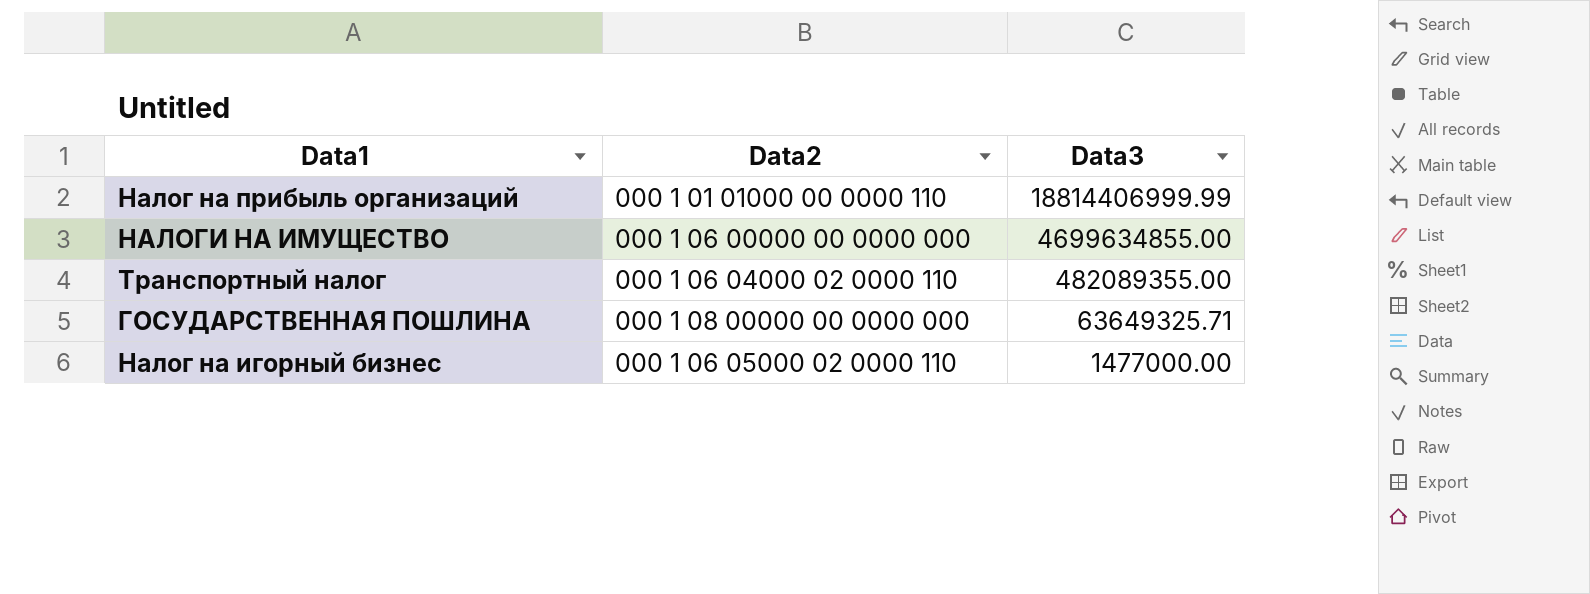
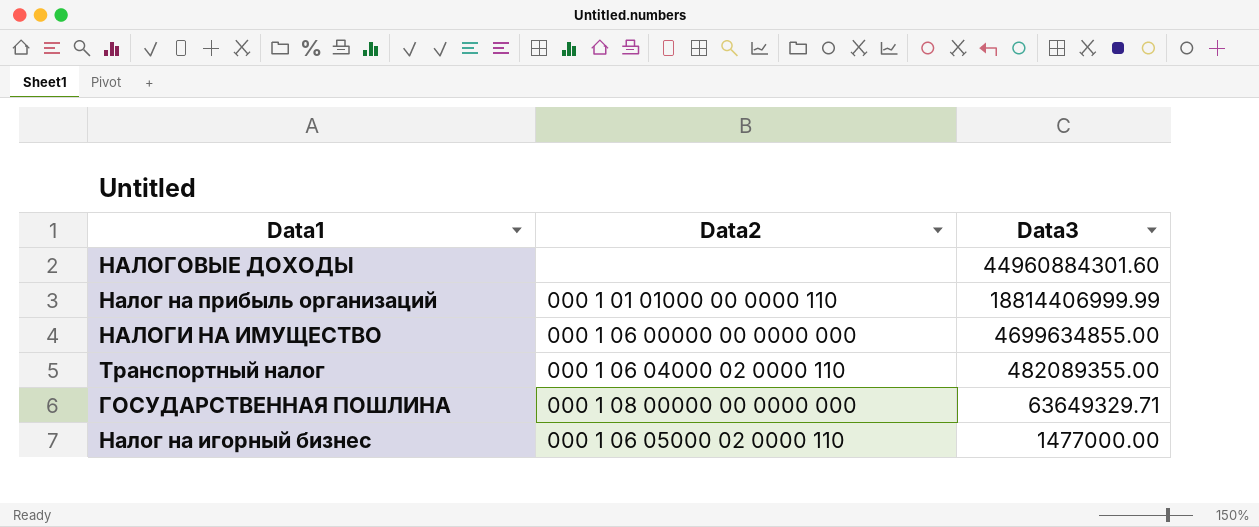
row НАЛОГОВЫЕ ДОХОДЫ: none -> none | 44960884301.60
ГОСУДАРСТВЕННАЯ ПОШЛИНА | Data3: 63649325.71 -> 63649329.71

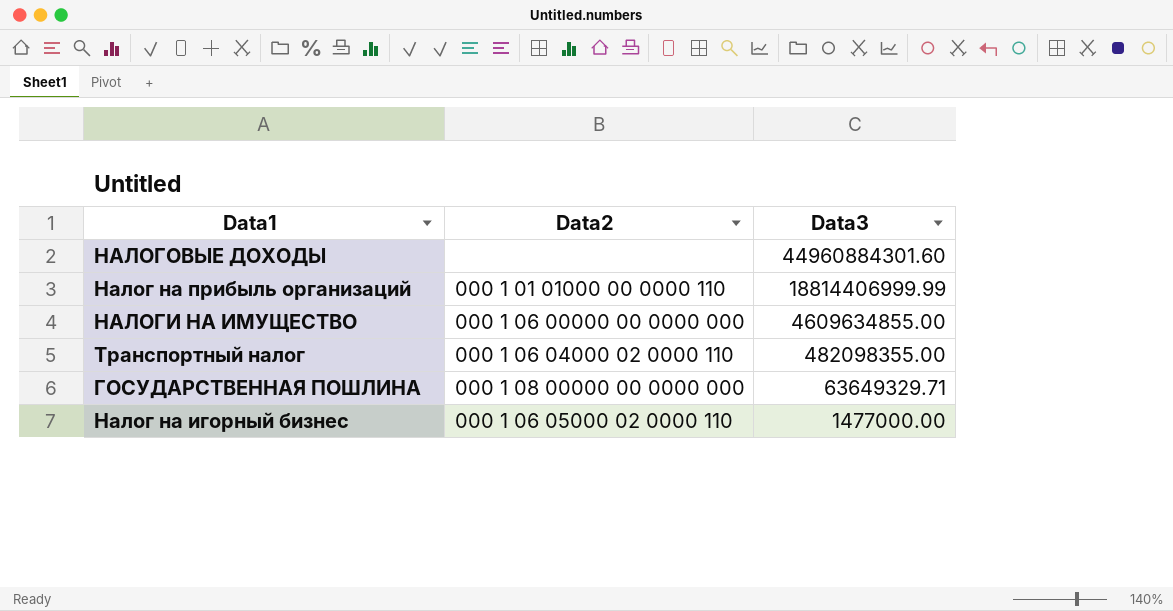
НАЛОГИ НА ИМУЩЕСТВО | Data3: 4699634855.00 -> 4609634855.00
Транспортный налог | Data3: 482089355.00 -> 482098355.00

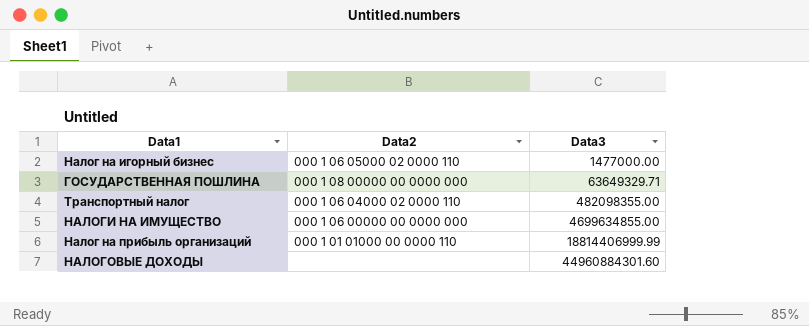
row order: Data3 descending -> Data3 ascending
НАЛОГИ НА ИМУЩЕСТВО | Data3: 4609634855.00 -> 4699634855.00

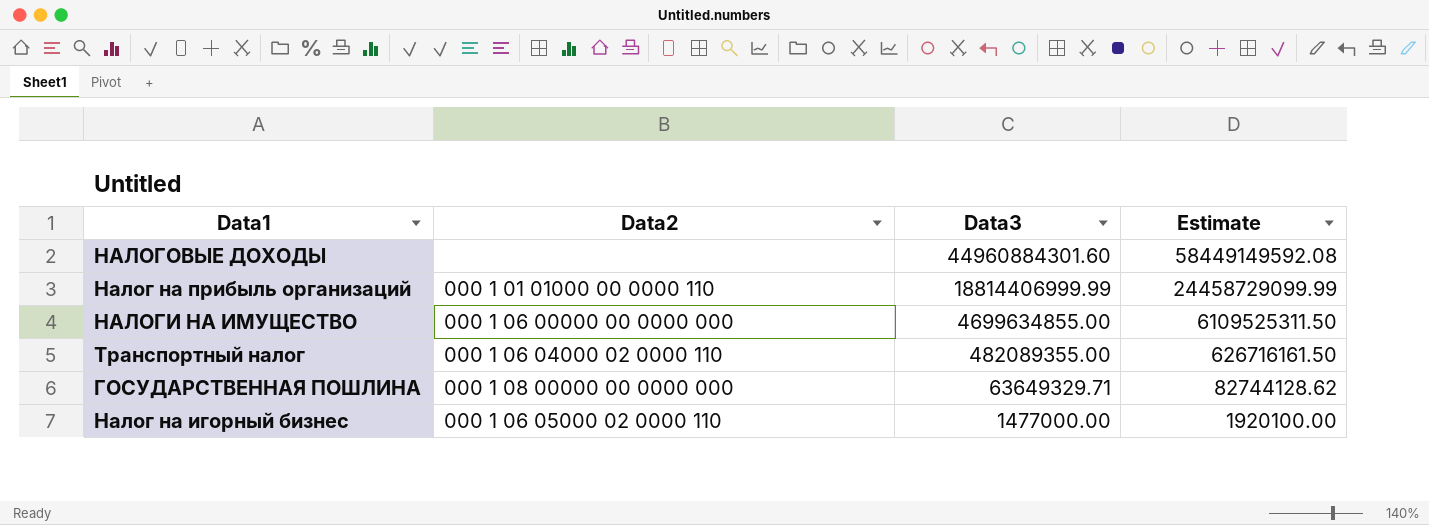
row order: Data3 ascending -> Data3 descending
column Estimate | formula: none -> [Data3] * 1.3
Транспортный налог | Data3: 482098355.00 -> 482089355.00

